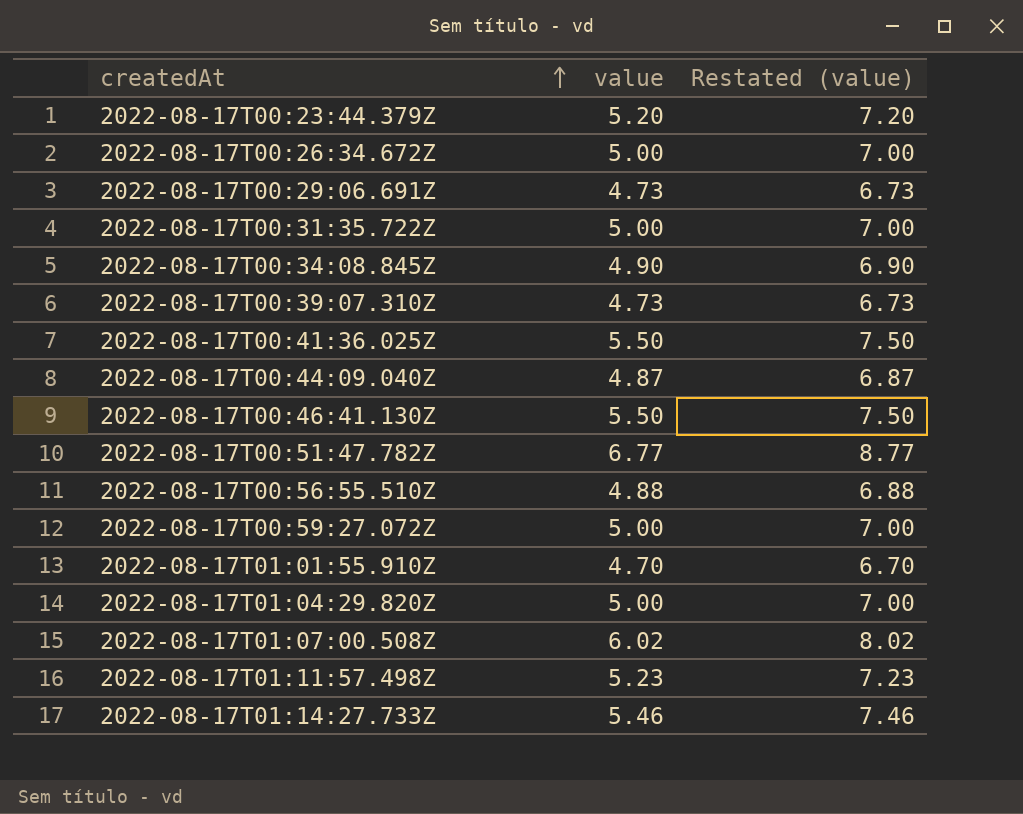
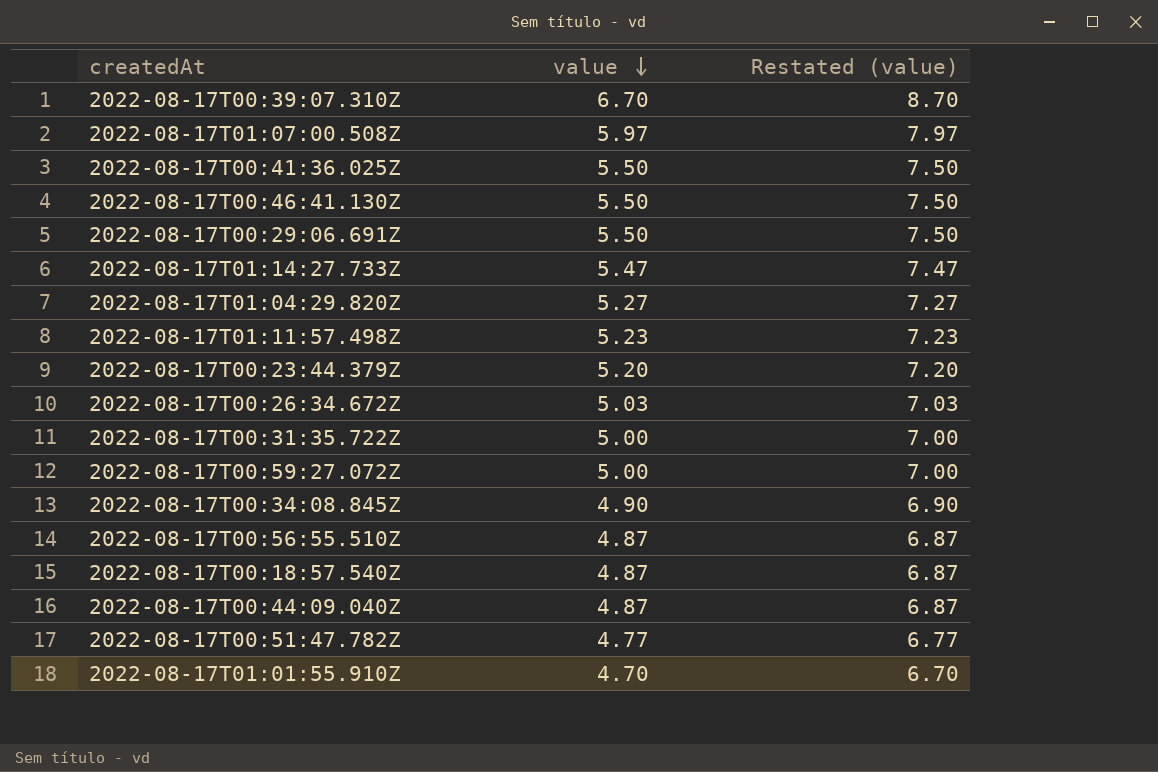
row order: createdAt ascending -> value descending
2022-08-17T00:39:07.310Z | value: 4.73 -> 6.70
2022-08-17T00:39:07.310Z | Restated (value): 6.73 -> 8.70
2022-08-17T01:07:00.508Z | value: 6.02 -> 5.97
2022-08-17T01:07:00.508Z | Restated (value): 8.02 -> 7.97
2022-08-17T00:29:06.691Z | value: 4.73 -> 5.50
2022-08-17T00:29:06.691Z | Restated (value): 6.73 -> 7.50
2022-08-17T01:14:27.733Z | value: 5.46 -> 5.47
2022-08-17T01:14:27.733Z | Restated (value): 7.46 -> 7.47
2022-08-17T01:04:29.820Z | value: 5.00 -> 5.27
2022-08-17T01:04:29.820Z | Restated (value): 7.00 -> 7.27
2022-08-17T00:26:34.672Z | value: 5.00 -> 5.03
2022-08-17T00:26:34.672Z | Restated (value): 7.00 -> 7.03
2022-08-17T00:56:55.510Z | value: 4.88 -> 4.87
2022-08-17T00:56:55.510Z | Restated (value): 6.88 -> 6.87
row 2022-08-17T00:18:57.540Z: none -> 4.87 | 6.87
2022-08-17T00:51:47.782Z | value: 6.77 -> 4.77
2022-08-17T00:51:47.782Z | Restated (value): 8.77 -> 6.77

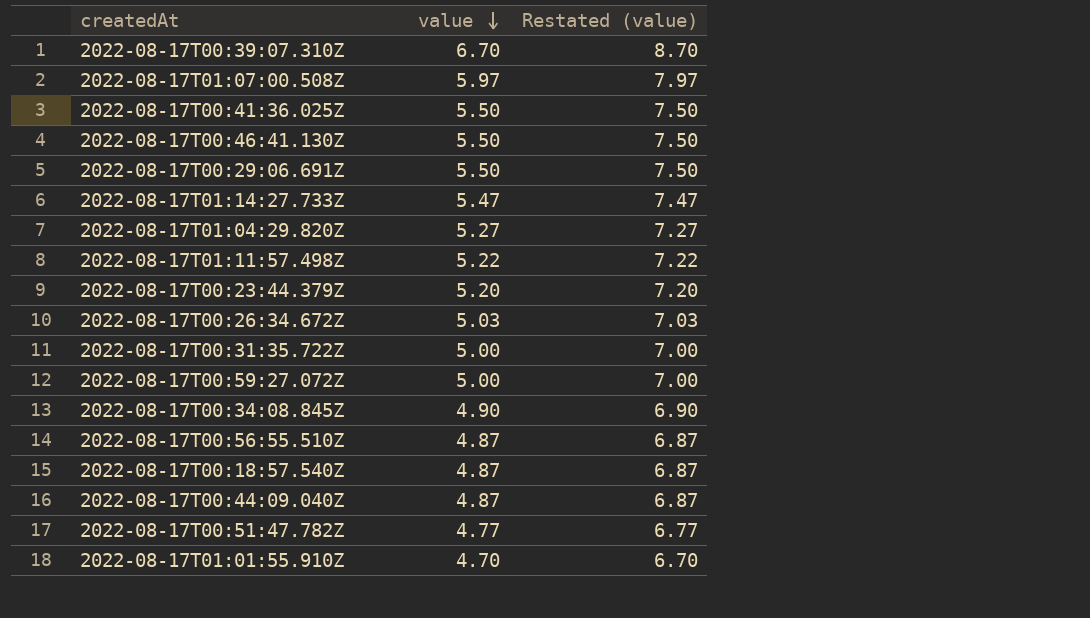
2022-08-17T01:11:57.498Z | value: 5.23 -> 5.22
2022-08-17T01:11:57.498Z | Restated (value): 7.23 -> 7.22

